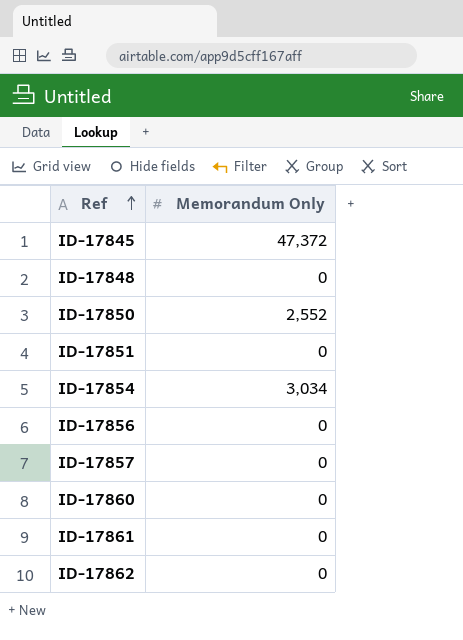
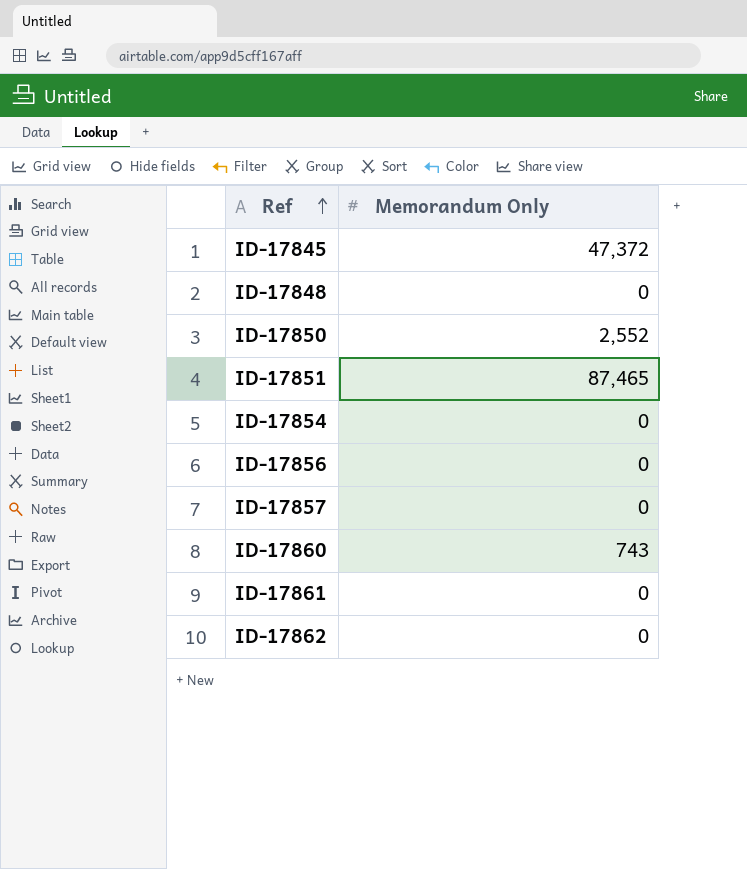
ID-17851 | Memorandum Only: 0 -> 87,465
ID-17854 | Memorandum Only: 3,034 -> 0
ID-17860 | Memorandum Only: 0 -> 743

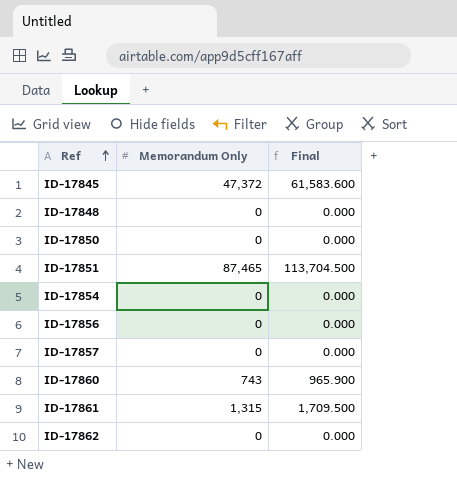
column Final | formula: none -> [Memorandum Only] * 1.3
ID-17850 | Memorandum Only: 2,552 -> 0
ID-17861 | Memorandum Only: 0 -> 1,315

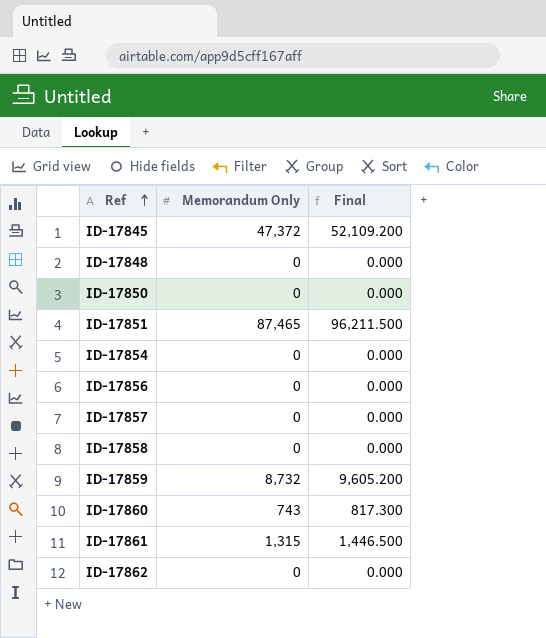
column Final | formula: [Memorandum Only] * 1.3 -> [Memorandum Only] * 1.1
row ID-17858: none -> 0 | 0.000
row ID-17859: none -> 8,732 | 9,605.200

